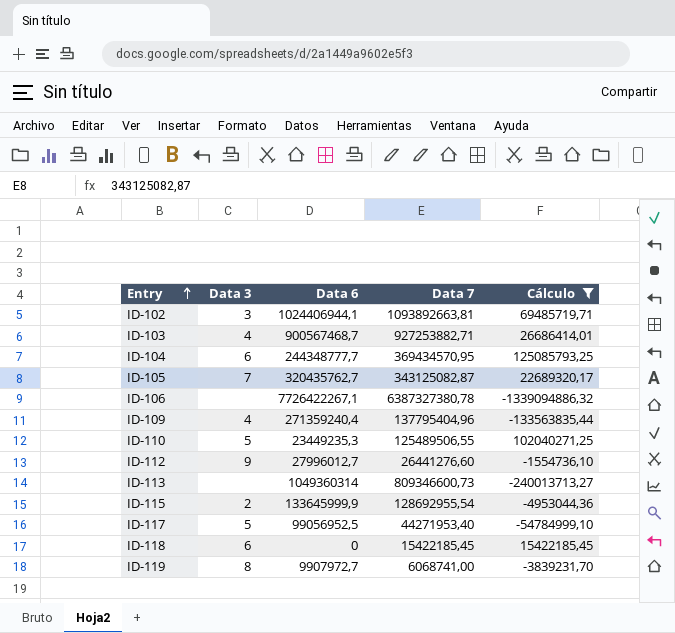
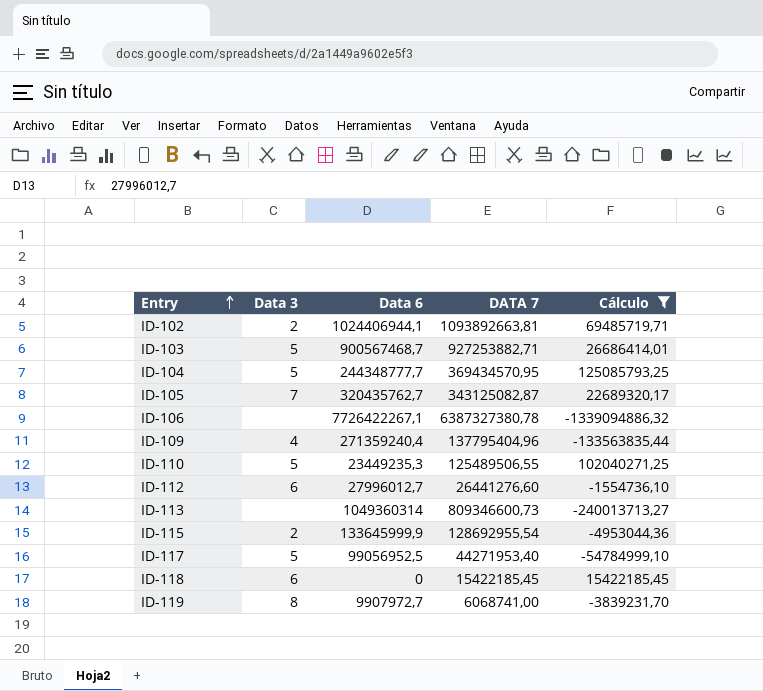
column name: Data 7 -> DATA 7
ID-102 | Data 3: 3 -> 2
ID-103 | Data 3: 4 -> 5
ID-104 | Data 3: 6 -> 5
ID-112 | Data 3: 9 -> 6

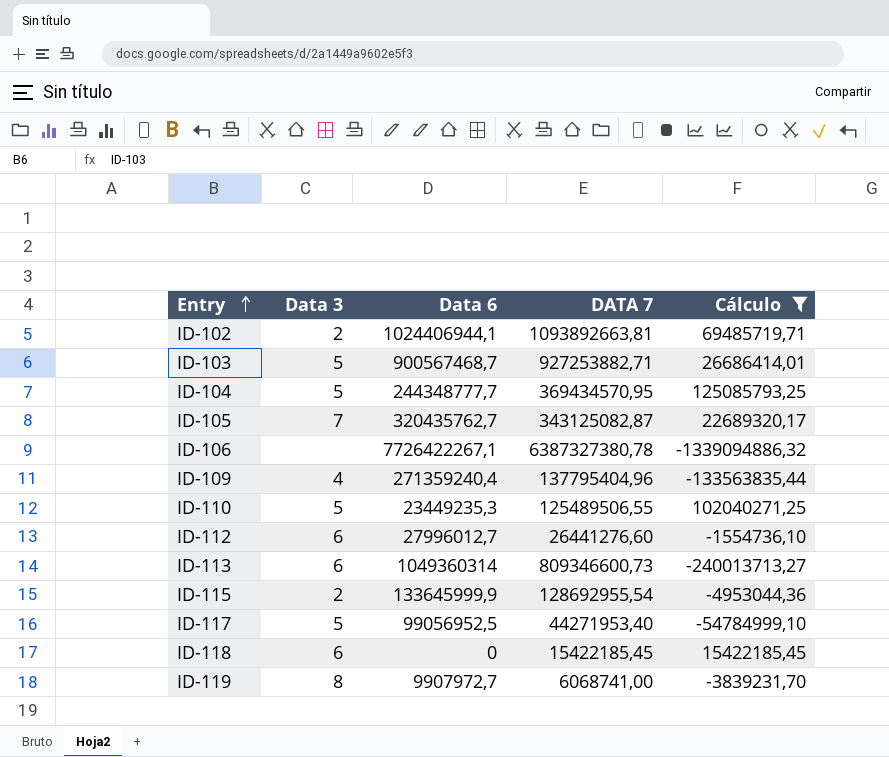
ID-113 | Data 3: none -> 6

